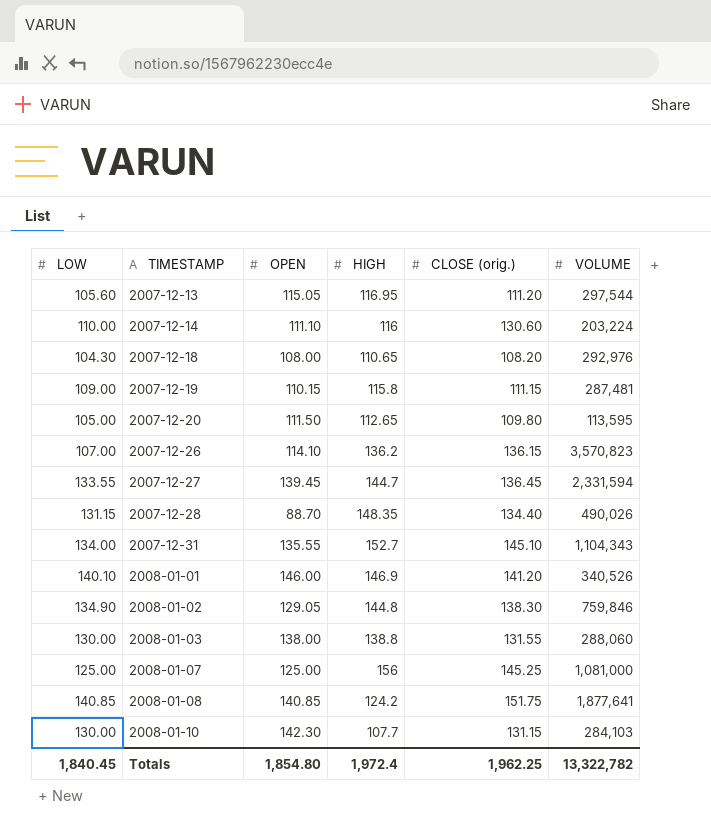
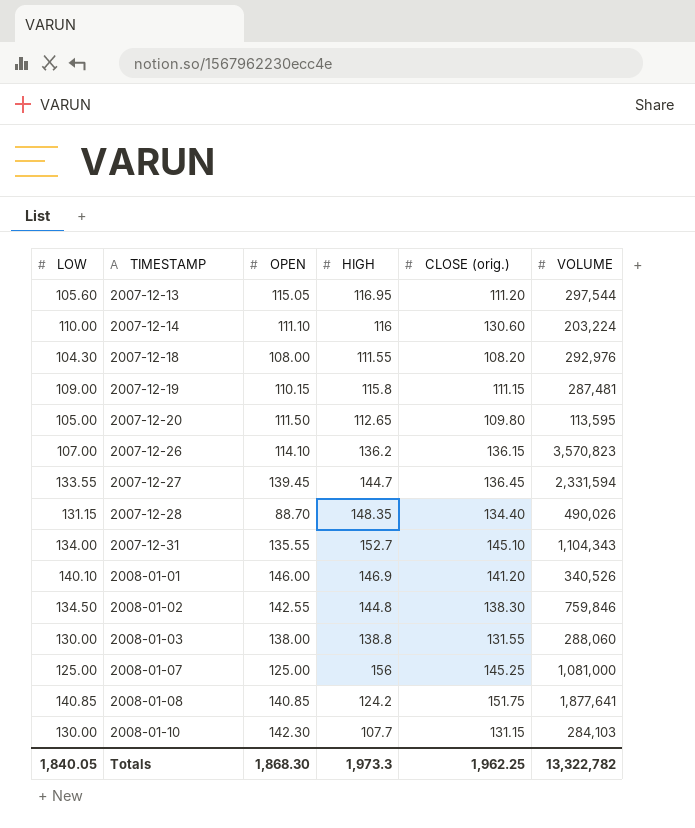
2007-12-18 | HIGH: 110.65 -> 111.55
2008-01-02 | LOW: 134.90 -> 134.50
2008-01-02 | OPEN: 129.05 -> 142.55
Totals | LOW: 1,840.45 -> 1,840.05
Totals | OPEN: 1,854.80 -> 1,868.30
Totals | HIGH: 1,972.4 -> 1,973.3

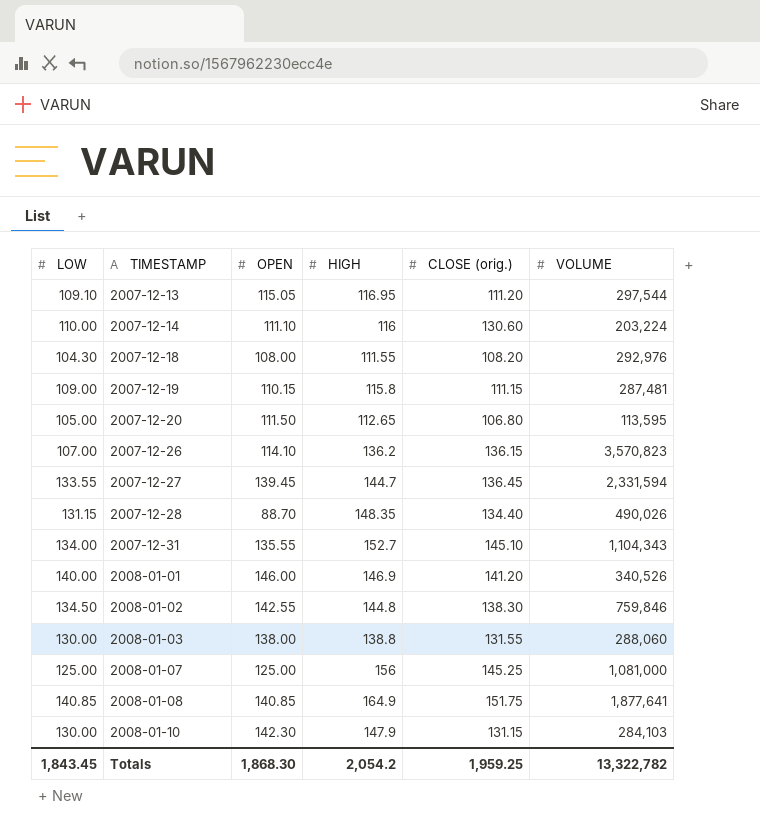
2007-12-13 | LOW: 105.60 -> 109.10
2007-12-20 | CLOSE (orig.): 109.80 -> 106.80
2008-01-01 | LOW: 140.10 -> 140.00
2008-01-08 | HIGH: 124.2 -> 164.9
2008-01-10 | HIGH: 107.7 -> 147.9
Totals | LOW: 1,840.05 -> 1,843.45
Totals | HIGH: 1,973.3 -> 2,054.2
Totals | CLOSE (orig.): 1,962.25 -> 1,959.25

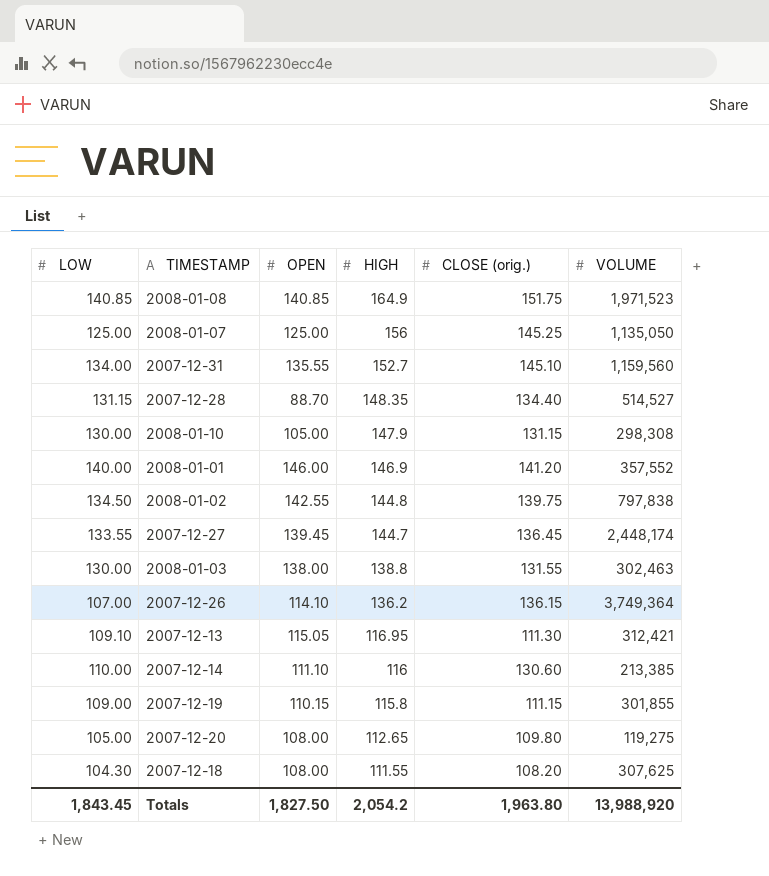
row order: TIMESTAMP ascending -> HIGH descending
2008-01-08 | VOLUME: 1,877,641 -> 1,971,523
2008-01-07 | VOLUME: 1,081,000 -> 1,135,050
2007-12-31 | VOLUME: 1,104,343 -> 1,159,560
2007-12-28 | VOLUME: 490,026 -> 514,527
2008-01-10 | OPEN: 142.30 -> 105.00
2008-01-10 | VOLUME: 284,103 -> 298,308
2008-01-01 | VOLUME: 340,526 -> 357,552
2008-01-02 | CLOSE (orig.): 138.30 -> 139.75
2008-01-02 | VOLUME: 759,846 -> 797,838
2007-12-27 | VOLUME: 2,331,594 -> 2,448,174
2008-01-03 | VOLUME: 288,060 -> 302,463
2007-12-26 | VOLUME: 3,570,823 -> 3,749,364
2007-12-13 | CLOSE (orig.): 111.20 -> 111.30
2007-12-13 | VOLUME: 297,544 -> 312,421
2007-12-14 | VOLUME: 203,224 -> 213,385
2007-12-19 | VOLUME: 287,481 -> 301,855
2007-12-20 | OPEN: 111.50 -> 108.00
2007-12-20 | CLOSE (orig.): 106.80 -> 109.80
2007-12-20 | VOLUME: 113,595 -> 119,275
2007-12-18 | VOLUME: 292,976 -> 307,625
Totals | OPEN: 1,868.30 -> 1,827.50
Totals | CLOSE (orig.): 1,959.25 -> 1,963.80
Totals | VOLUME: 13,322,782 -> 13,988,920

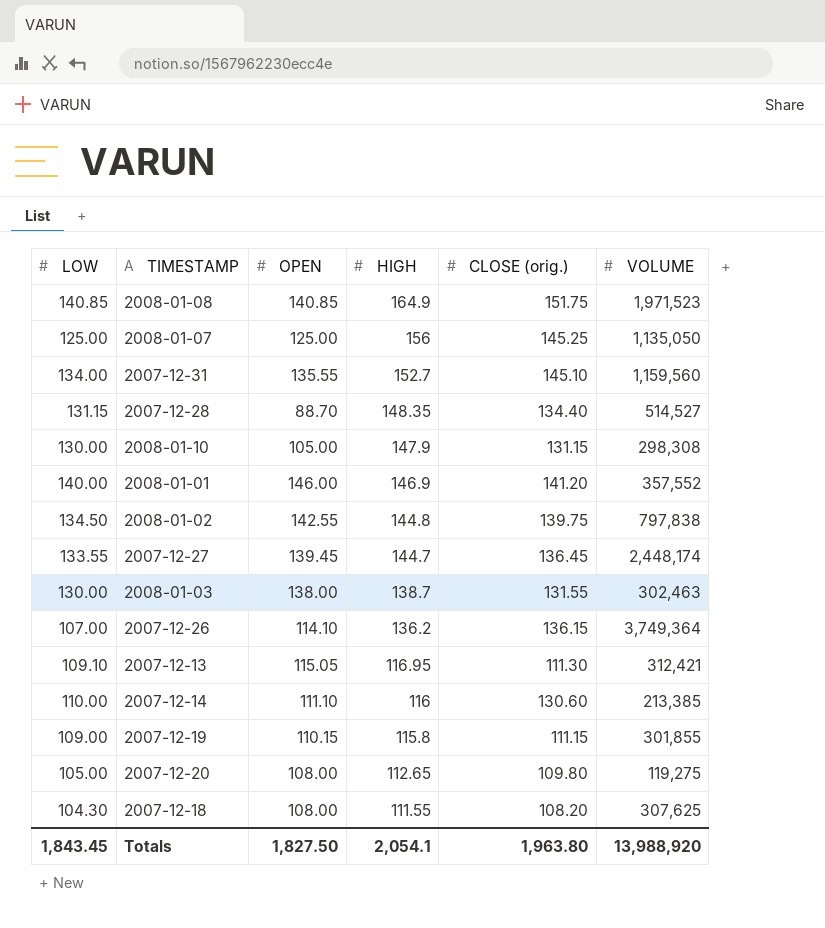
2008-01-03 | HIGH: 138.8 -> 138.7
Totals | HIGH: 2,054.2 -> 2,054.1

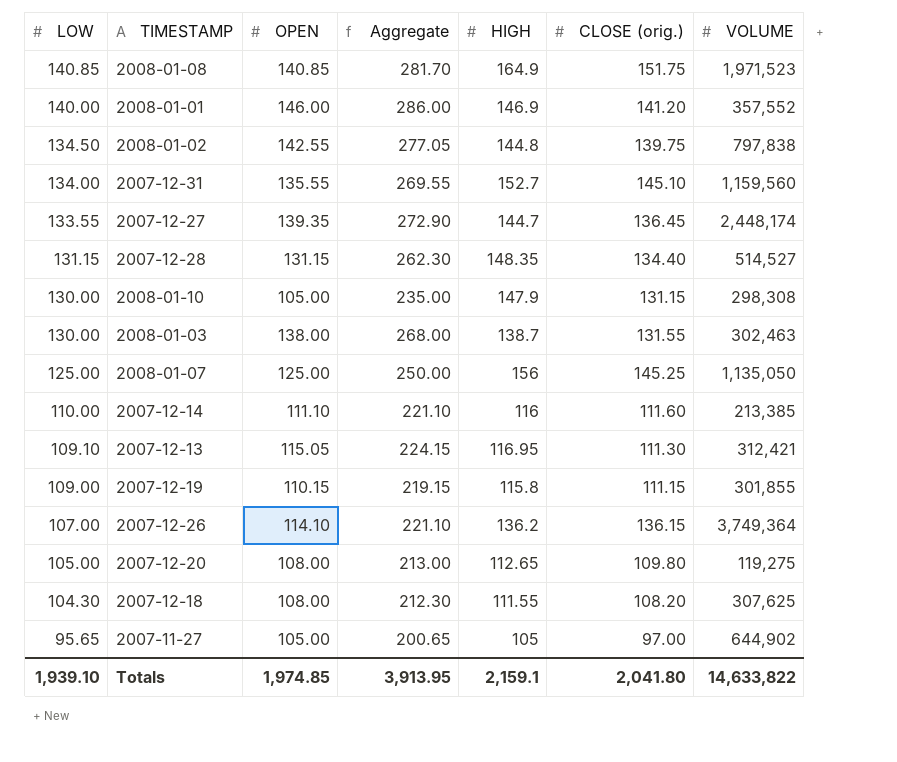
row order: HIGH descending -> LOW descending
column Aggregate | formula: none -> [LOW] + [OPEN]
2007-12-27 | OPEN: 139.45 -> 139.35
2007-12-28 | OPEN: 88.70 -> 131.15
2007-12-14 | CLOSE (orig.): 130.60 -> 111.60
row 2007-11-27: none -> 95.65 | 105.00 | 200.65 | 105 | 97.00 | 644,902
Totals | LOW: 1,843.45 -> 1,939.10
Totals | OPEN: 1,827.50 -> 1,974.85
Totals | HIGH: 2,054.1 -> 2,159.1
Totals | CLOSE (orig.): 1,963.80 -> 2,041.80
Totals | VOLUME: 13,988,920 -> 14,633,822

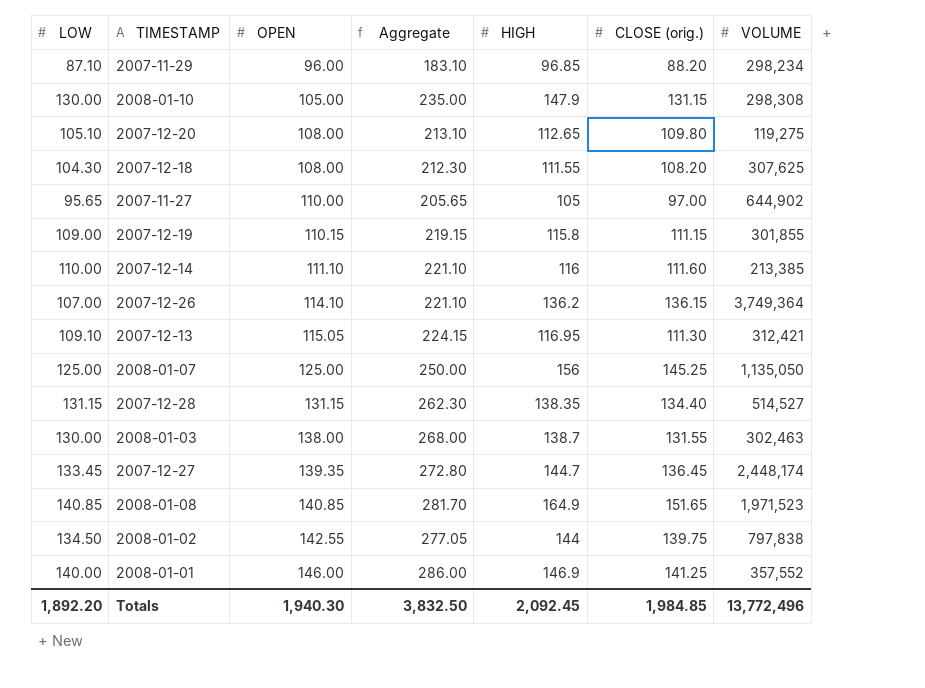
row order: LOW descending -> OPEN ascending
row 2007-12-31: 134.00 | 135.55 | 269.55 | 152.7 | 145.10 | 1,159,560 -> none
row 2007-11-29: none -> 87.10 | 96.00 | 183.10 | 96.85 | 88.20 | 298,234
2007-12-20 | LOW: 105.00 -> 105.10
2007-12-20 | Aggregate: 213.00 -> 213.10
2007-11-27 | OPEN: 105.00 -> 110.00
2007-11-27 | Aggregate: 200.65 -> 205.65
2007-12-28 | HIGH: 148.35 -> 138.35
2007-12-27 | LOW: 133.55 -> 133.45
2007-12-27 | Aggregate: 272.90 -> 272.80
2008-01-08 | CLOSE (orig.): 151.75 -> 151.65
2008-01-02 | HIGH: 144.8 -> 144
2008-01-01 | CLOSE (orig.): 141.20 -> 141.25
Totals | LOW: 1,939.10 -> 1,892.20
Totals | OPEN: 1,974.85 -> 1,940.30
Totals | Aggregate: 3,913.95 -> 3,832.50
Totals | HIGH: 2,159.1 -> 2,092.45
Totals | CLOSE (orig.): 2,041.80 -> 1,984.85
Totals | VOLUME: 14,633,822 -> 13,772,496

